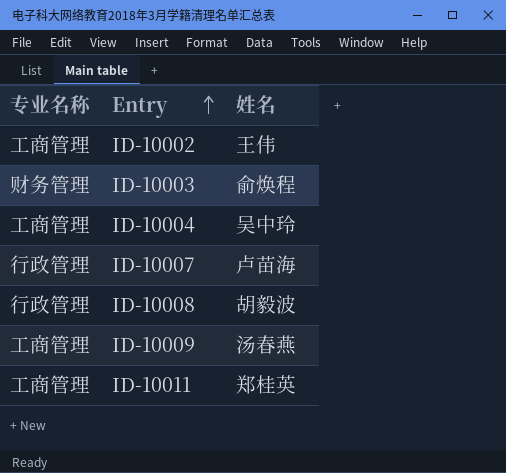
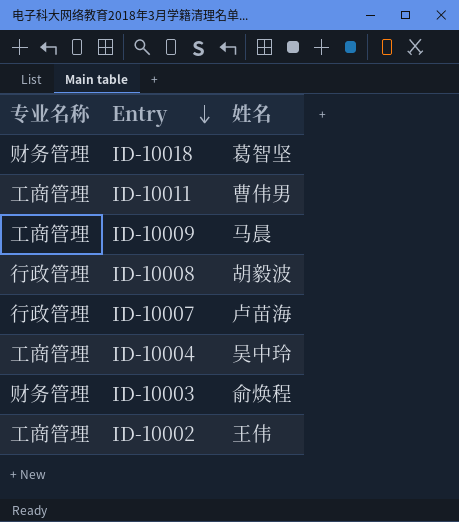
row order: Entry ascending -> Entry descending
row ID-10018: none -> 财务管理 | 葛智坚
ID-10011 | 姓名: 郑桂英 -> 曹伟男
ID-10009 | 姓名: 汤春燕 -> 马晨

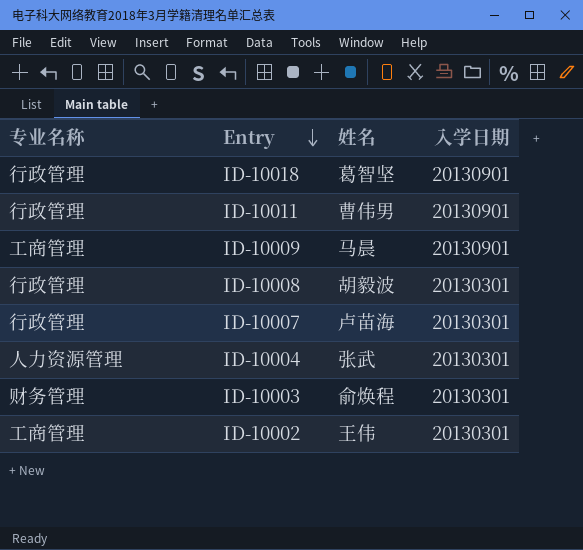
column 入学日期 | position: none -> 4
ID-10018 | 专业名称: 财务管理 -> 行政管理
ID-10011 | 专业名称: 工商管理 -> 行政管理
ID-10004 | 专业名称: 工商管理 -> 人力资源管理
ID-10004 | 姓名: 吴中玲 -> 张武

